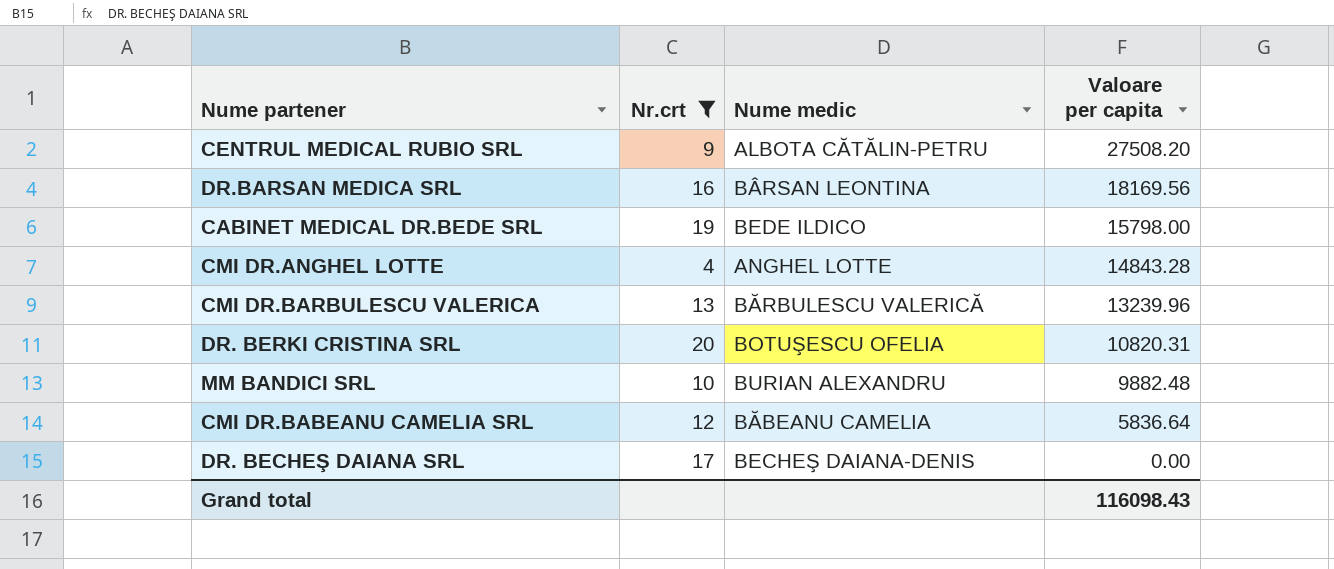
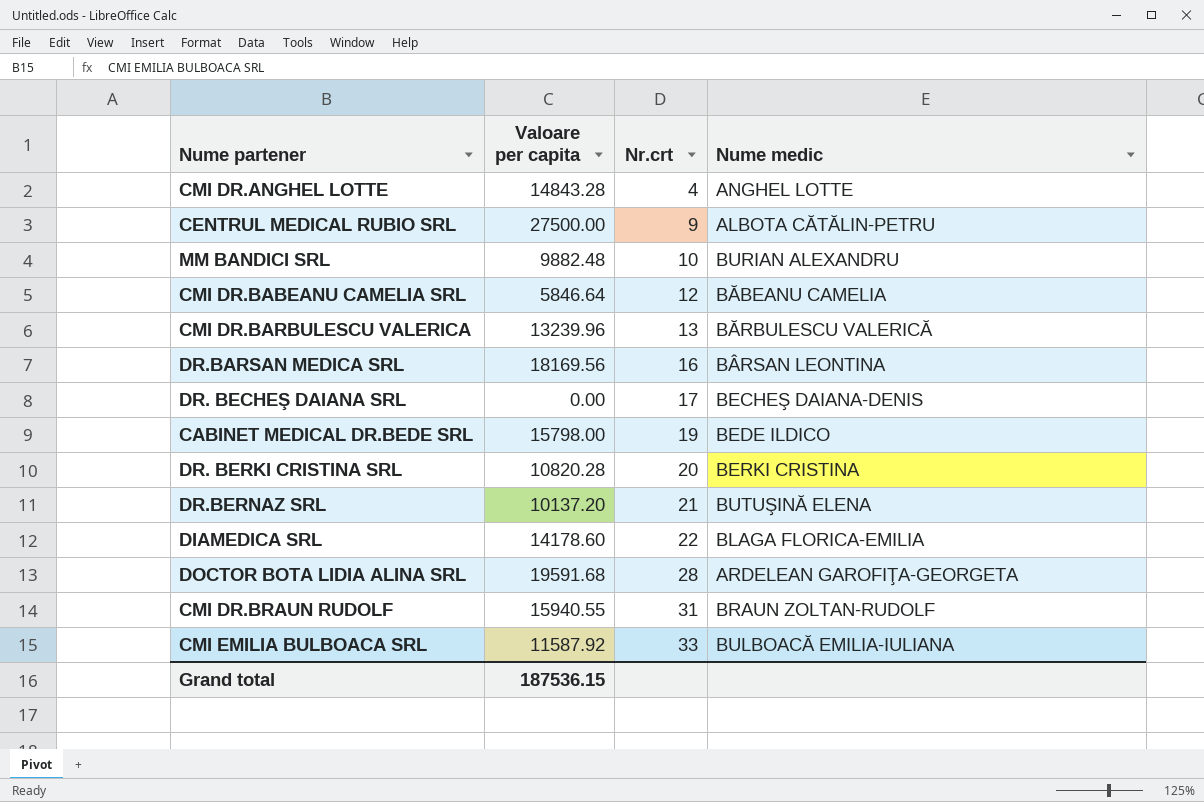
filter: Nr.crt <= 20 -> none
row order: Valoare per capita descending -> Nr.crt ascending
column Valoare per capita | position: 4 -> 2
CENTRUL MEDICAL RUBIO SRL | Valoare per capita: 27508.20 -> 27500.00
CMI DR.BABEANU CAMELIA SRL | Valoare per capita: 5836.64 -> 5846.64
DR. BERKI CRISTINA SRL | Valoare per capita: 10820.31 -> 10820.28
DR. BERKI CRISTINA SRL | Nume medic: BOTUŞESCU OFELIA -> BERKI CRISTINA
Grand total | Valoare per capita: 116098.43 -> 187536.15

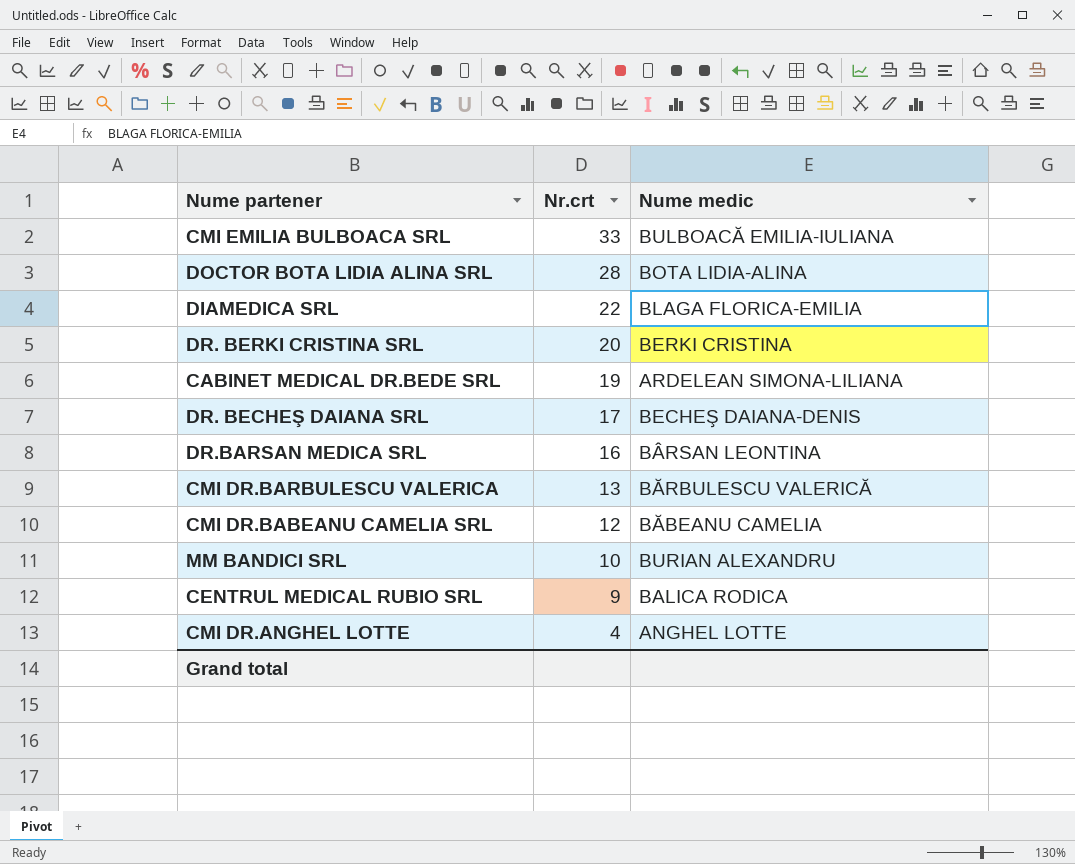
row order: Nr.crt ascending -> Nr.crt descending
column Valoare per capita | position: 2 -> none
row DR.BERNAZ SRL: 10137.20 | 21 | BUTUŞINĂ ELENA -> none
row CMI DR.BRAUN RUDOLF: 15940.55 | 31 | BRAUN ZOLTAN-RUDOLF -> none
DOCTOR BOTA LIDIA ALINA SRL | Nume medic: ARDELEAN GAROFIŢA-GEORGETA -> BOTA LIDIA-ALINA
CABINET MEDICAL DR.BEDE SRL | Nume medic: BEDE ILDICO -> ARDELEAN SIMONA-LILIANA
CENTRUL MEDICAL RUBIO SRL | Nume medic: ALBOTA CĂTĂLIN-PETRU -> BALICA RODICA

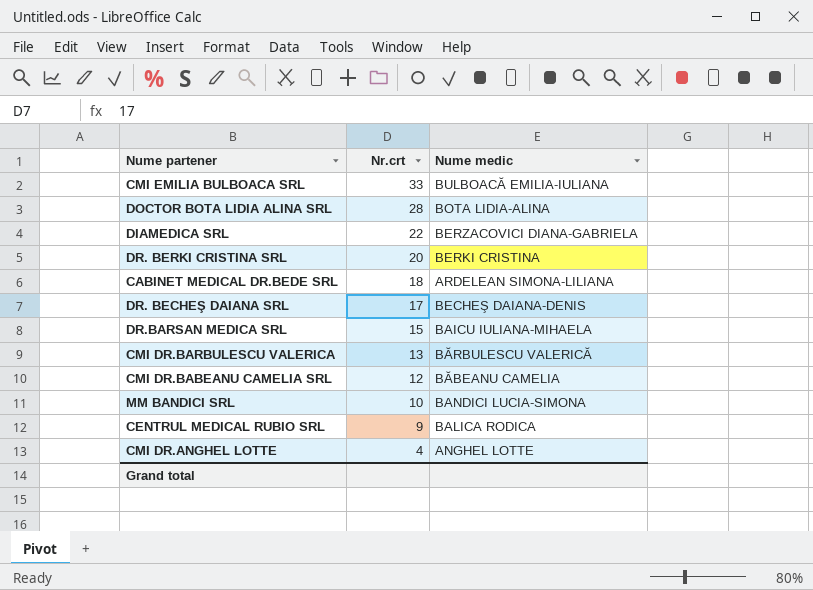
DIAMEDICA SRL | Nume medic: BLAGA FLORICA-EMILIA -> BERZACOVICI DIANA-GABRIELA
CABINET MEDICAL DR.BEDE SRL | Nr.crt: 19 -> 18
DR.BARSAN MEDICA SRL | Nr.crt: 16 -> 15
DR.BARSAN MEDICA SRL | Nume medic: BÂRSAN LEONTINA -> BAICU IULIANA-MIHAELA
MM BANDICI SRL | Nume medic: BURIAN ALEXANDRU -> BANDICI LUCIA-SIMONA

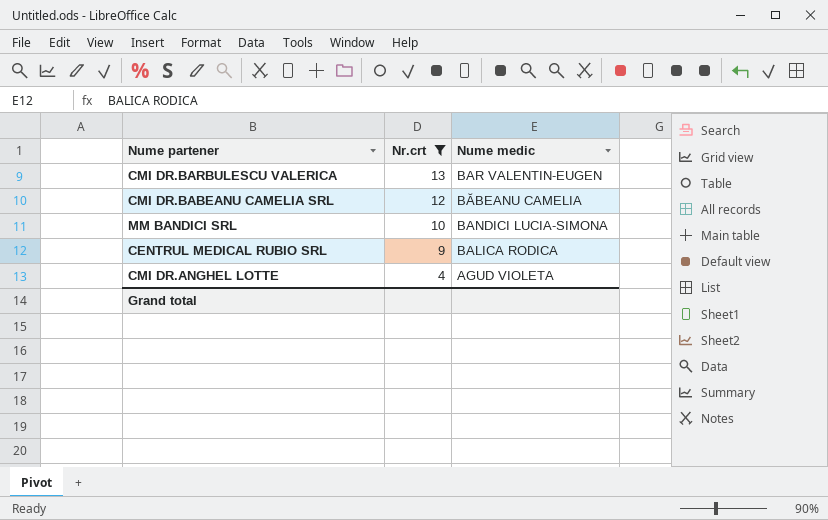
filter: none -> Nr.crt <= 13
CMI DR.BARBULESCU VALERICA | Nume medic: BĂRBULESCU VALERICĂ -> BAR VALENTIN-EUGEN
CMI DR.ANGHEL LOTTE | Nume medic: ANGHEL LOTTE -> AGUD VIOLETA

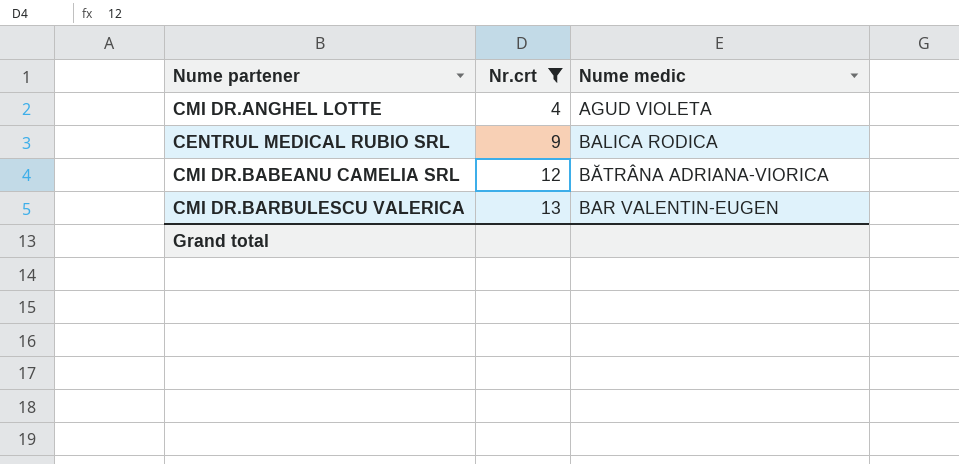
row order: Nr.crt descending -> Nr.crt ascending
row MM BANDICI SRL: 10 | BANDICI LUCIA-SIMONA -> none
CMI DR.BABEANU CAMELIA SRL | Nume medic: BĂBEANU CAMELIA -> BĂTRÂNA ADRIANA-VIORICA

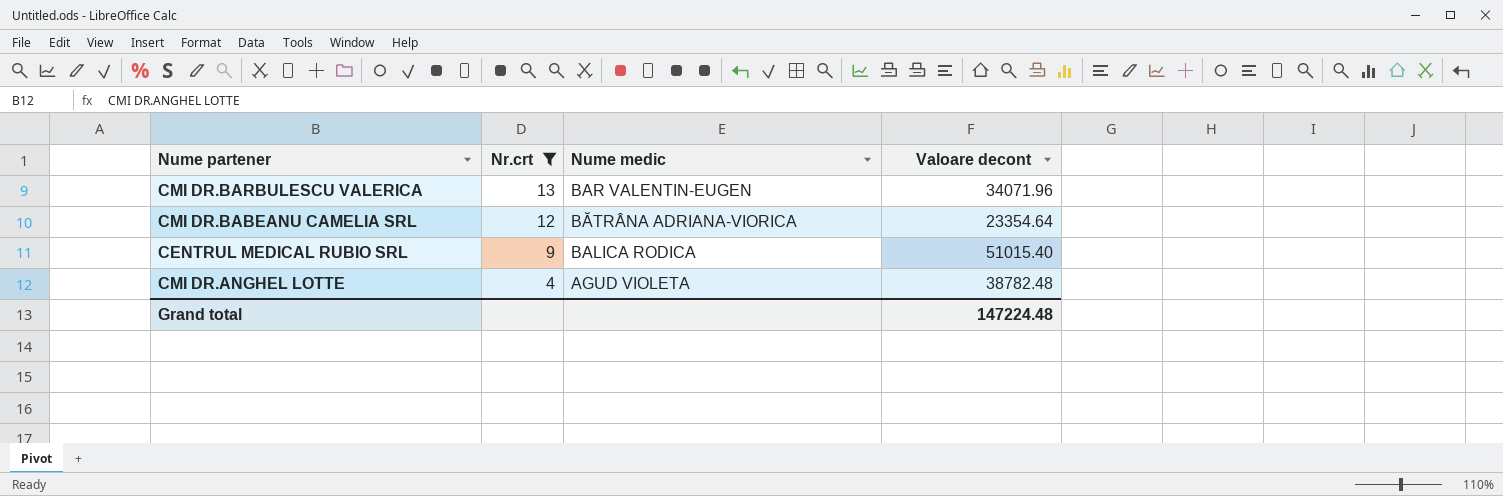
row order: Nr.crt ascending -> Nr.crt descending
column Valoare decont | position: none -> 4

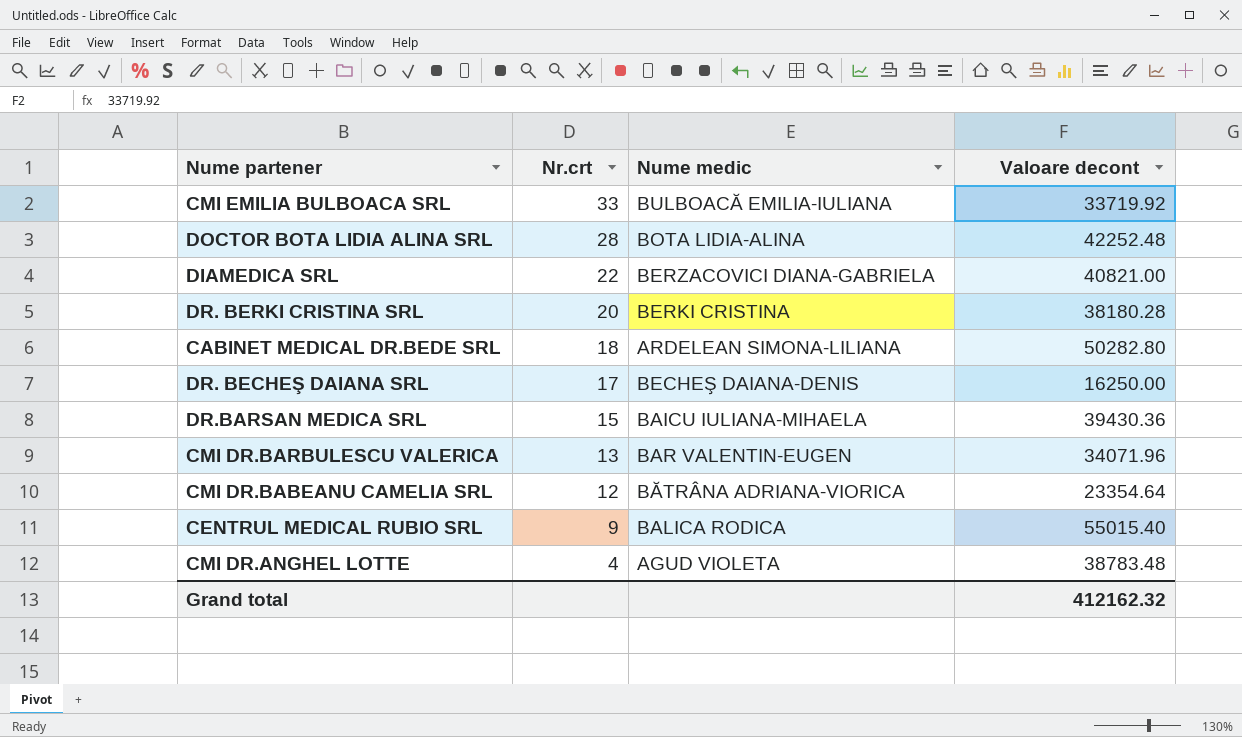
filter: Nr.crt <= 13 -> none
CENTRUL MEDICAL RUBIO SRL | Valoare decont: 51015.40 -> 55015.40
CMI DR.ANGHEL LOTTE | Valoare decont: 38782.48 -> 38783.48
Grand total | Valoare decont: 147224.48 -> 412162.32

